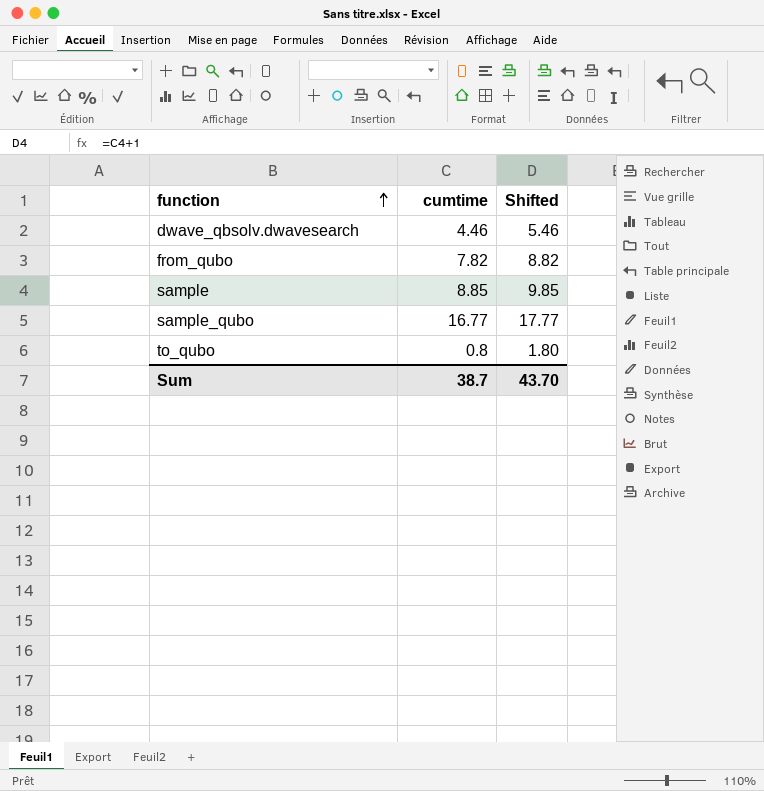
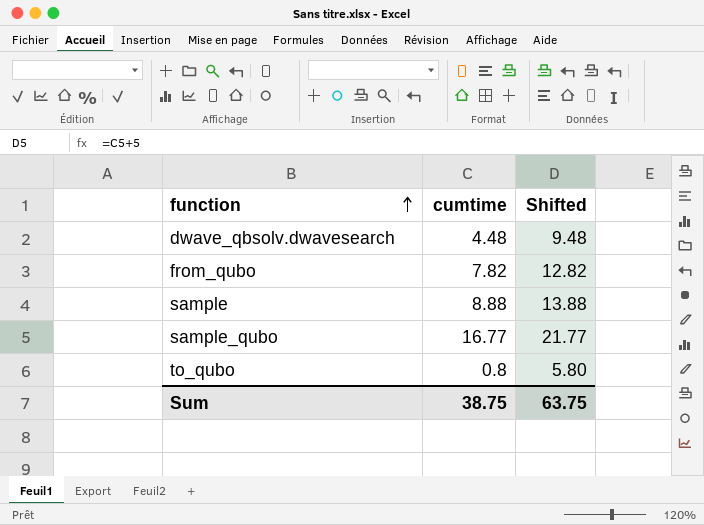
column Shifted | formula: [cumtime] + 1 -> [cumtime] + 5
dwave_qbsolv.dwavesearch | cumtime: 4.46 -> 4.48
sample | cumtime: 8.85 -> 8.88
Sum | cumtime: 38.7 -> 38.75
Sum | Shifted: 43.70 -> 63.75

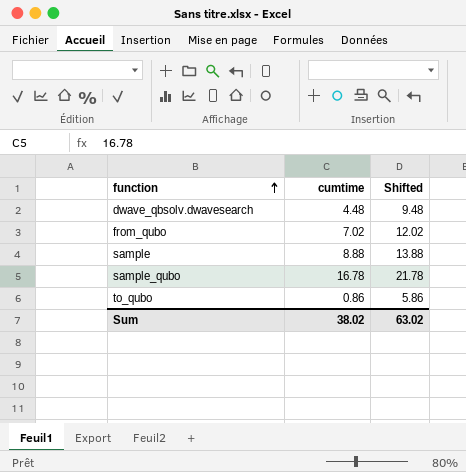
from_qubo | cumtime: 7.82 -> 7.02
from_qubo | Shifted: 12.82 -> 12.02
sample_qubo | cumtime: 16.77 -> 16.78
sample_qubo | Shifted: 21.77 -> 21.78
to_qubo | cumtime: 0.8 -> 0.86
to_qubo | Shifted: 5.80 -> 5.86
Sum | cumtime: 38.75 -> 38.02
Sum | Shifted: 63.75 -> 63.02

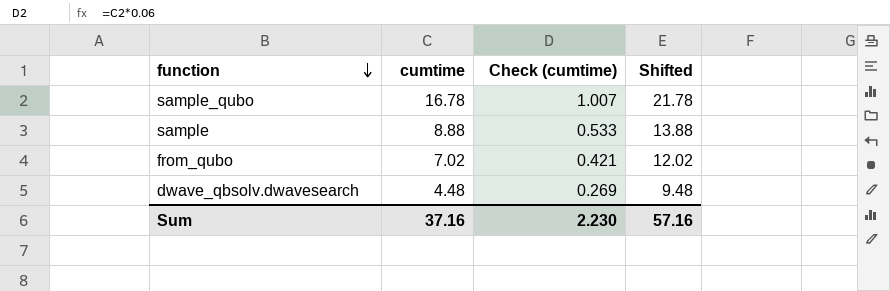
row order: function ascending -> function descending
column Check (cumtime) | formula: none -> [cumtime] * 0.06
row to_qubo: 0.86 | 5.86 -> none
Sum | cumtime: 38.02 -> 37.16
Sum | Shifted: 63.02 -> 57.16

